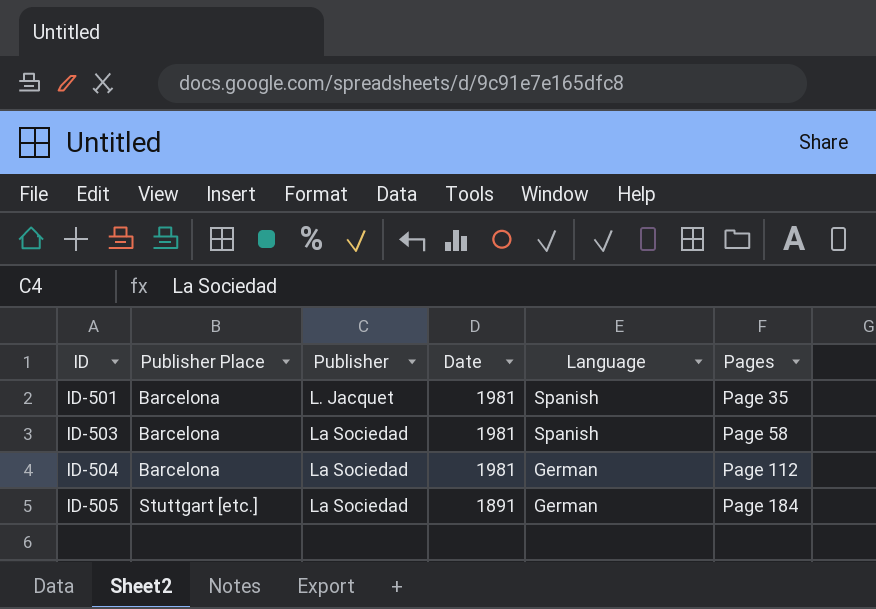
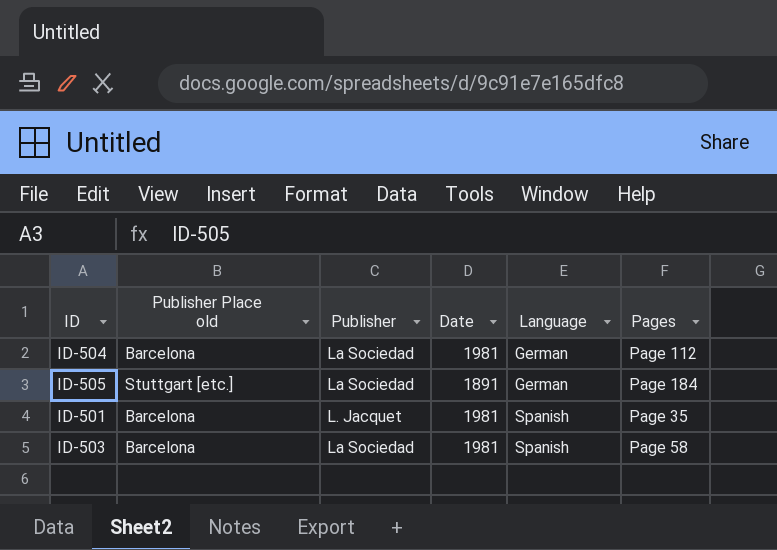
row order: ID ascending -> Language ascending
column name: Publisher Place -> Publisher Place old

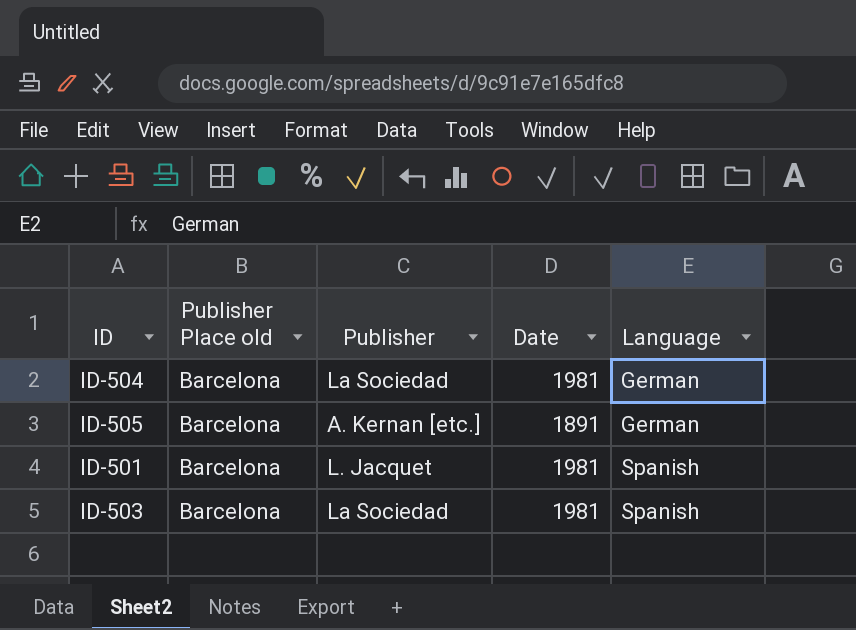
column Pages | position: 6 -> none
ID-505 | Publisher Place old: Stuttgart [etc.] -> Barcelona
ID-505 | Publisher: La Sociedad -> A. Kernan [etc.]

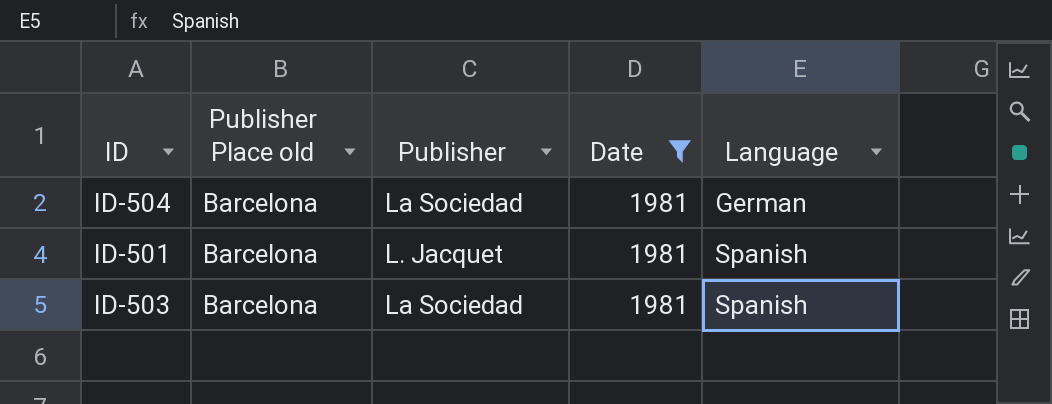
filter: none -> Date = 1981

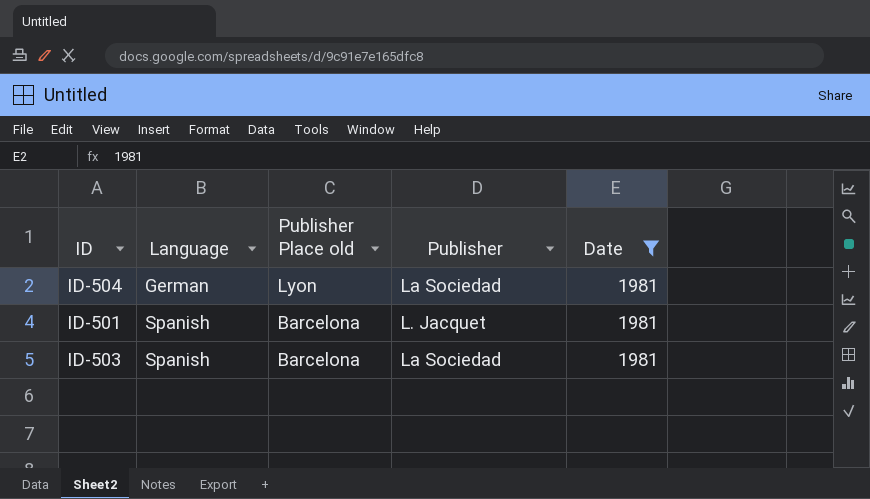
column Language | position: 5 -> 2
ID-504 | Publisher Place old: Barcelona -> Lyon

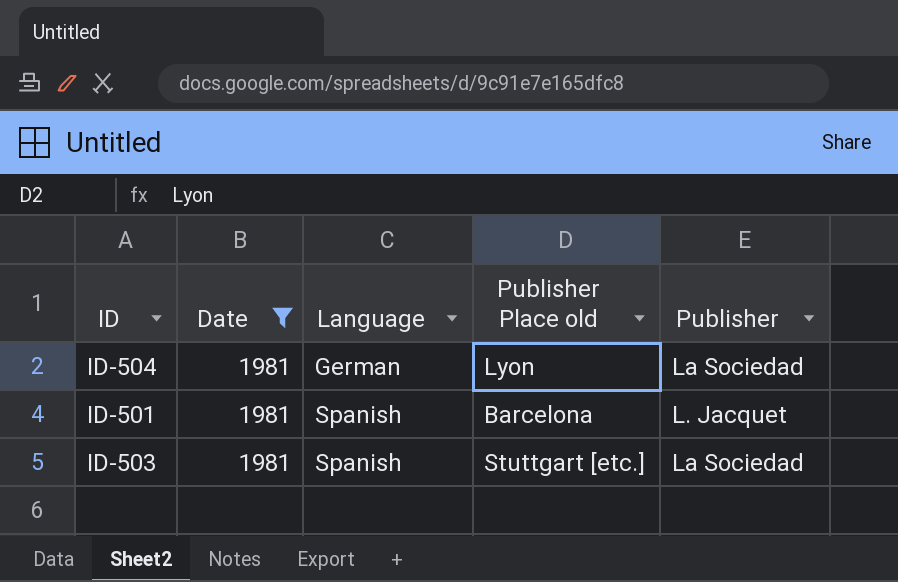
column Date | position: 5 -> 2
ID-503 | Publisher Place old: Barcelona -> Stuttgart [etc.]

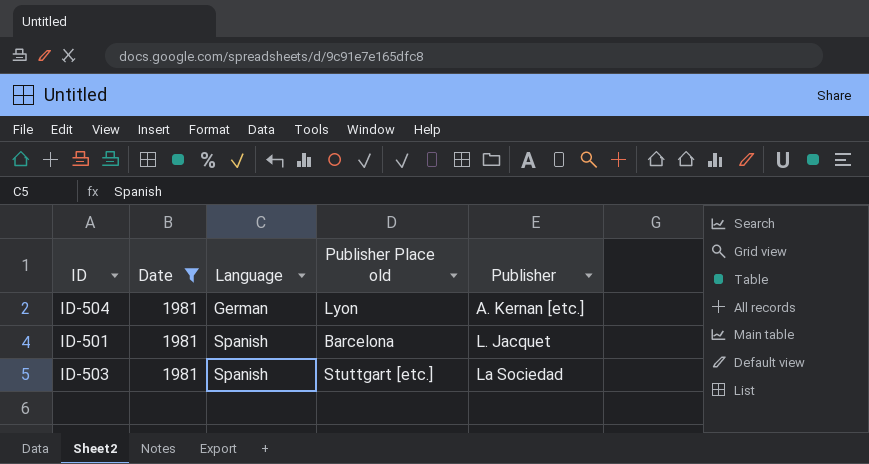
ID-504 | Publisher: La Sociedad -> A. Kernan [etc.]

